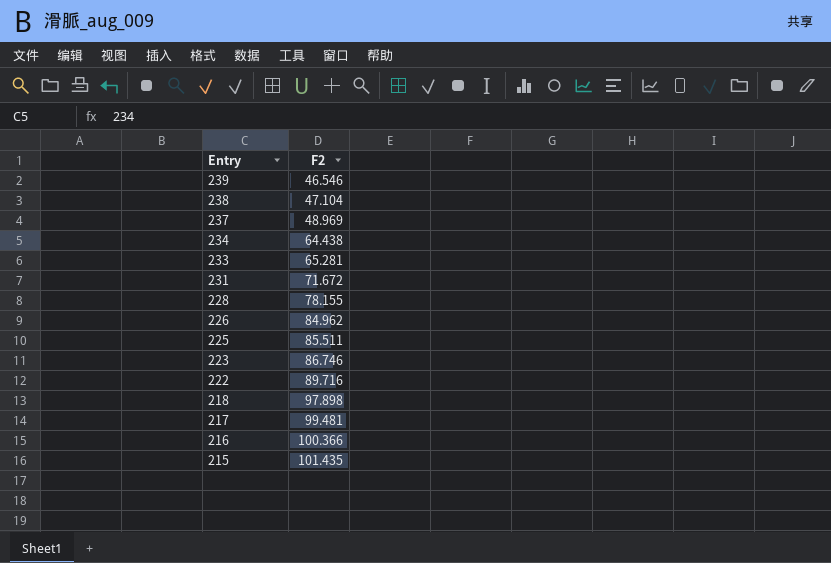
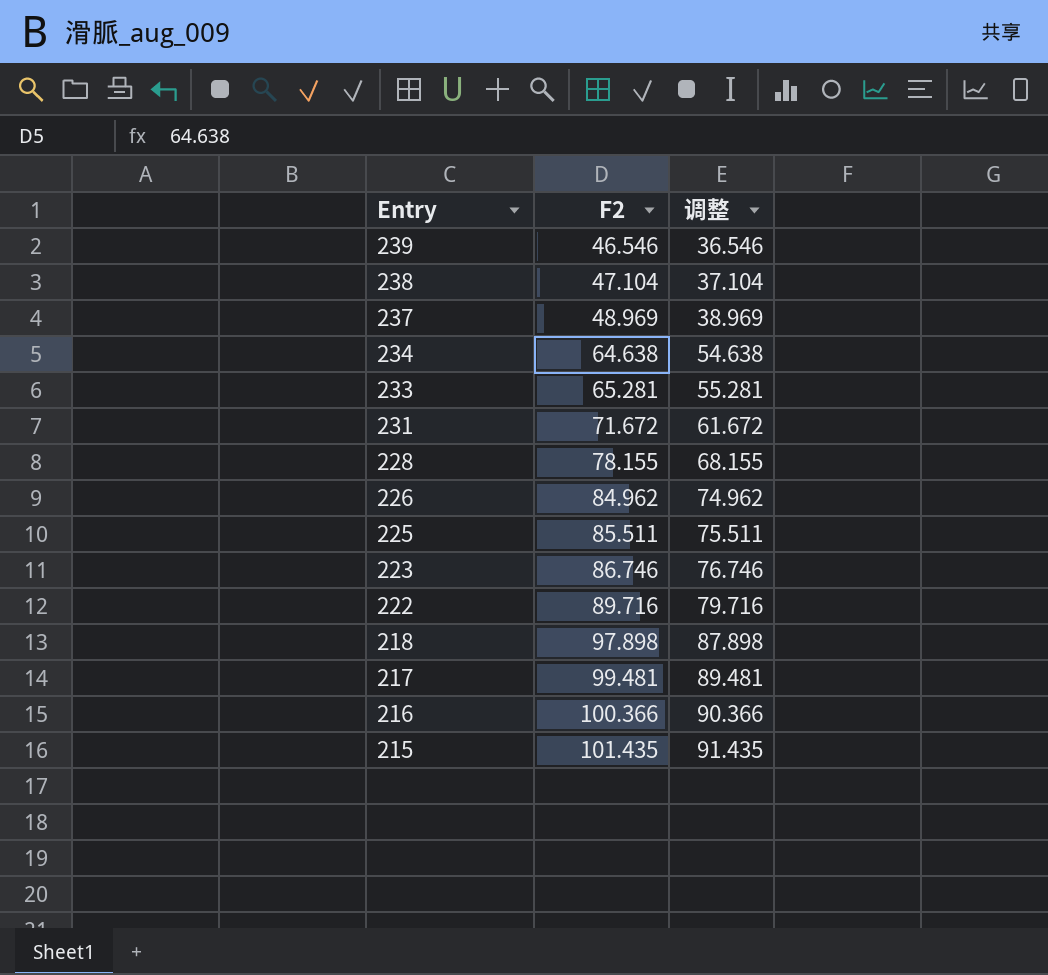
column 调整 | formula: none -> [F2] - 10
234 | F2: 64.438 -> 64.638

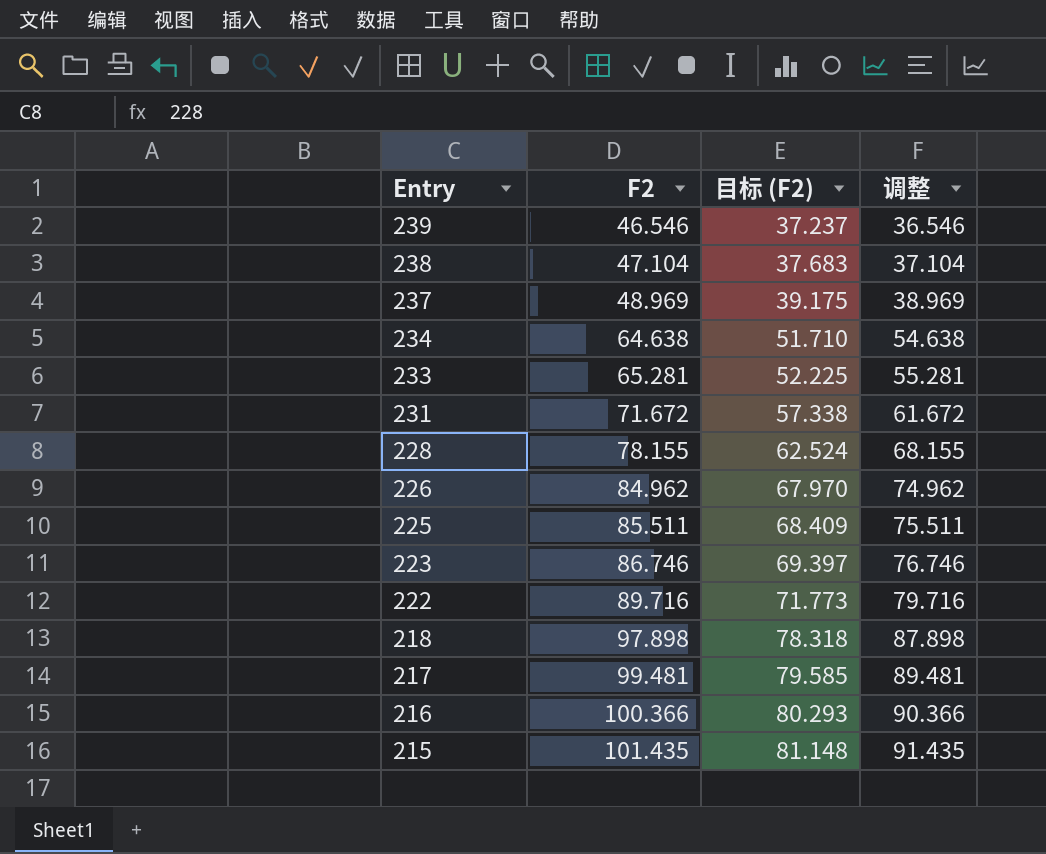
column 目标 (F2) | formula: none -> [F2] * 0.8

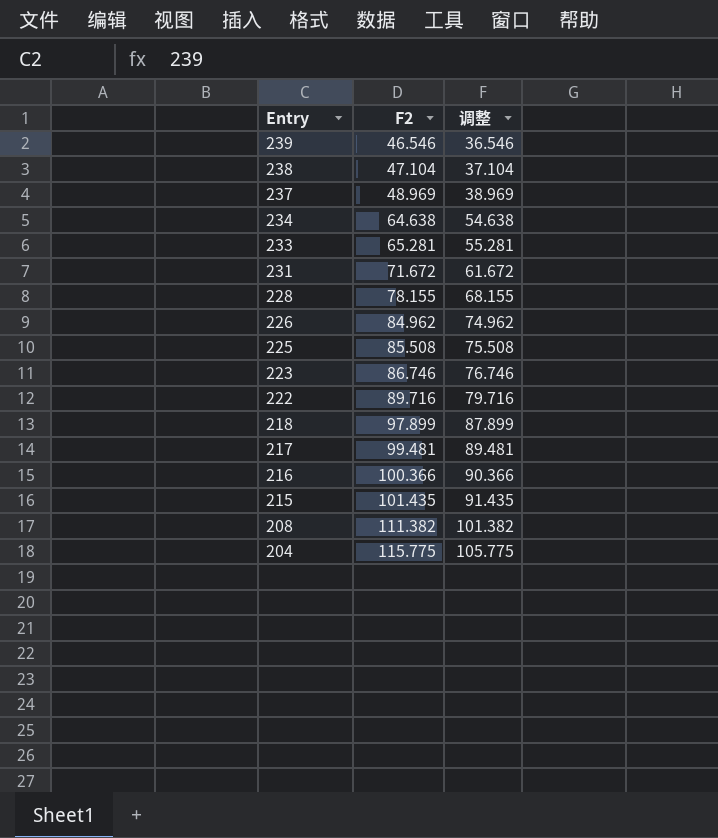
column 目标 (F2) | formula: [F2] * 0.8 -> none
225 | F2: 85.511 -> 85.508
225 | 调整: 75.511 -> 75.508
218 | F2: 97.898 -> 97.899
218 | 调整: 87.898 -> 87.899
row 208: none -> 111.382 | 101.382
row 204: none -> 115.775 | 105.775

